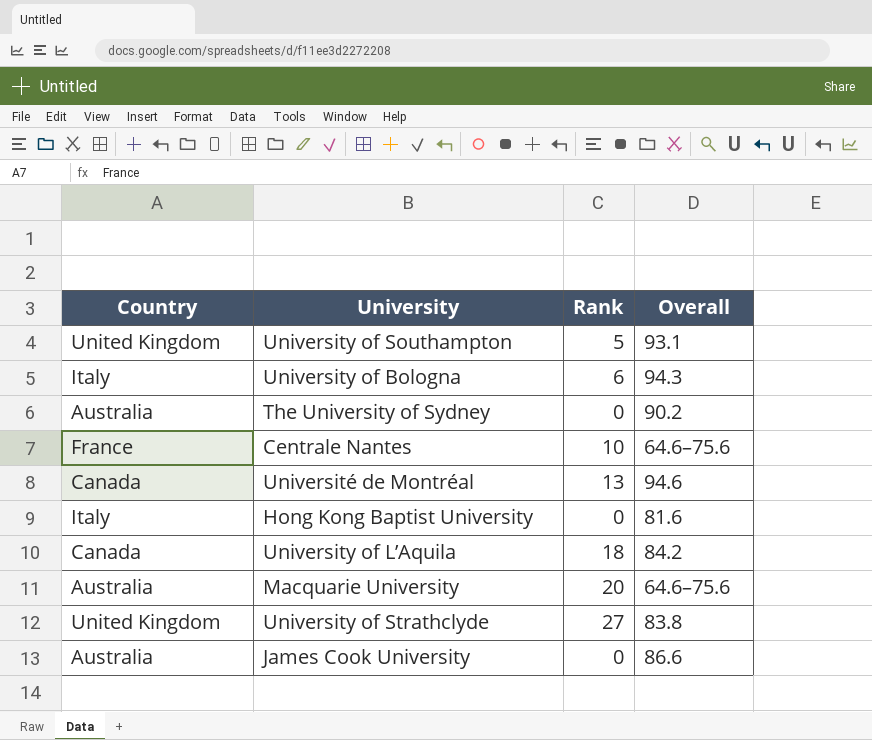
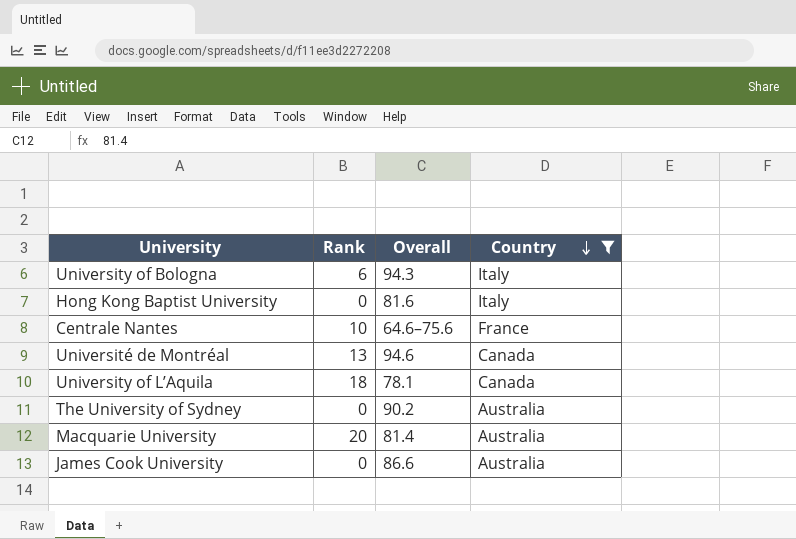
filter: none -> Country != United Kingdom
row order: none -> Country descending
column Country | position: 1 -> 4
University of L’Aquila | Overall: 84.2 -> 78.1
Macquarie University | Overall: 64.6–75.6 -> 81.4

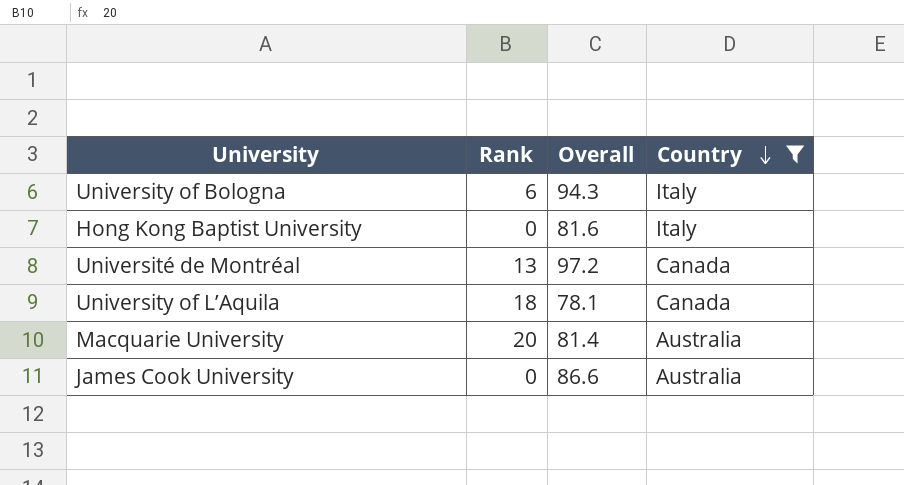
row Centrale Nantes: 10 | 64.6–75.6 | France -> none
row The University of Sydney: 0 | 90.2 | Australia -> none
Université de Montréal | Overall: 94.6 -> 97.2

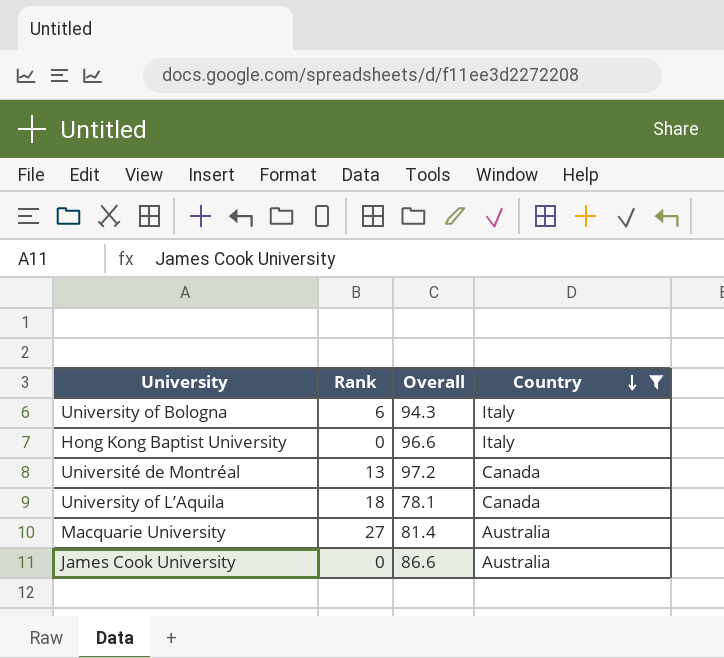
Hong Kong Baptist University | Overall: 81.6 -> 96.6
Macquarie University | Rank: 20 -> 27

